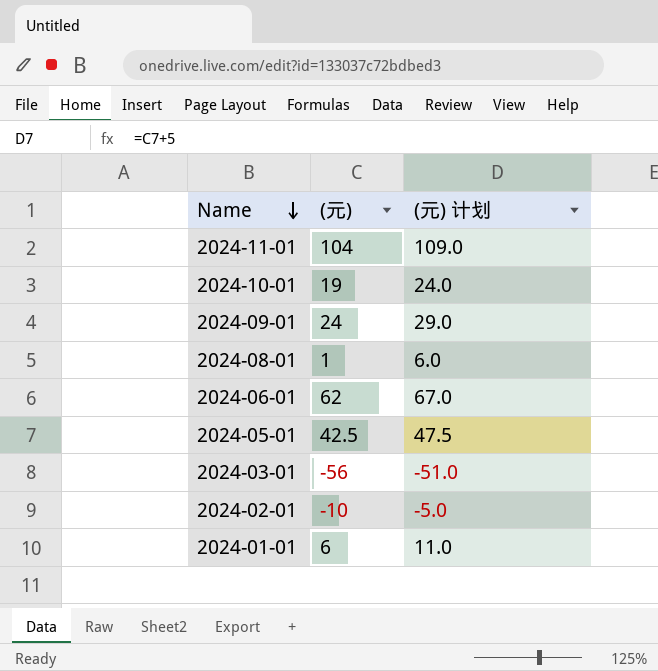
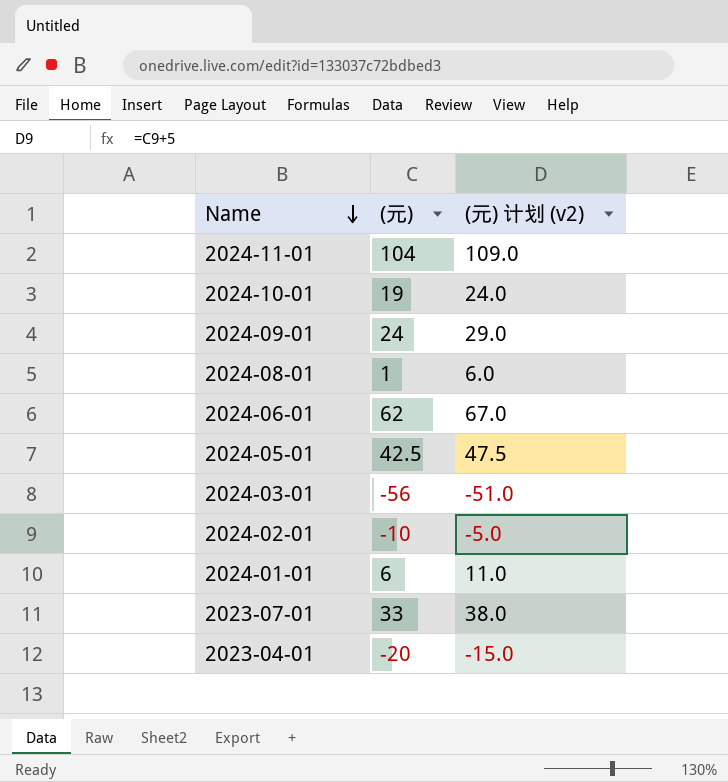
column name: (元) 计划 -> (元) 计划 (v2)
row 2023-07-01: none -> 33 | 38.0
row 2023-04-01: none -> -20 | -15.0

